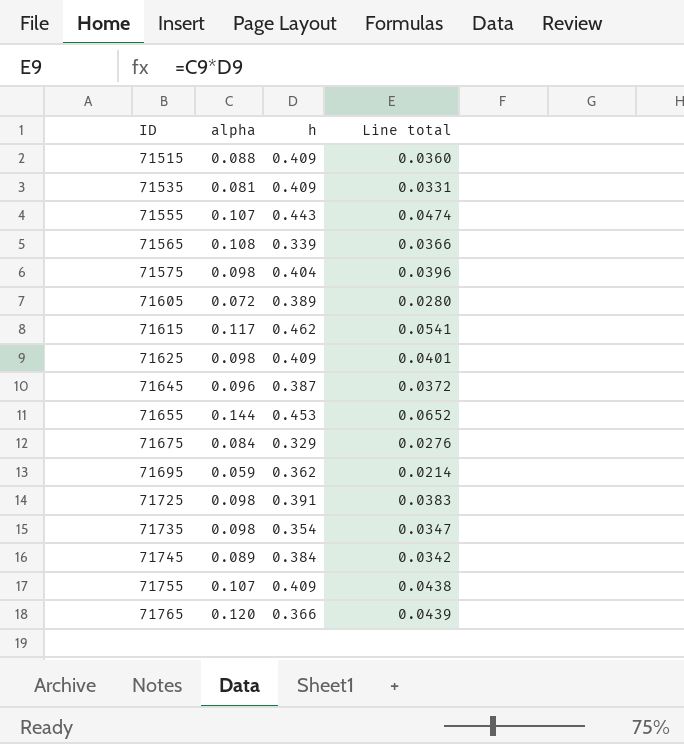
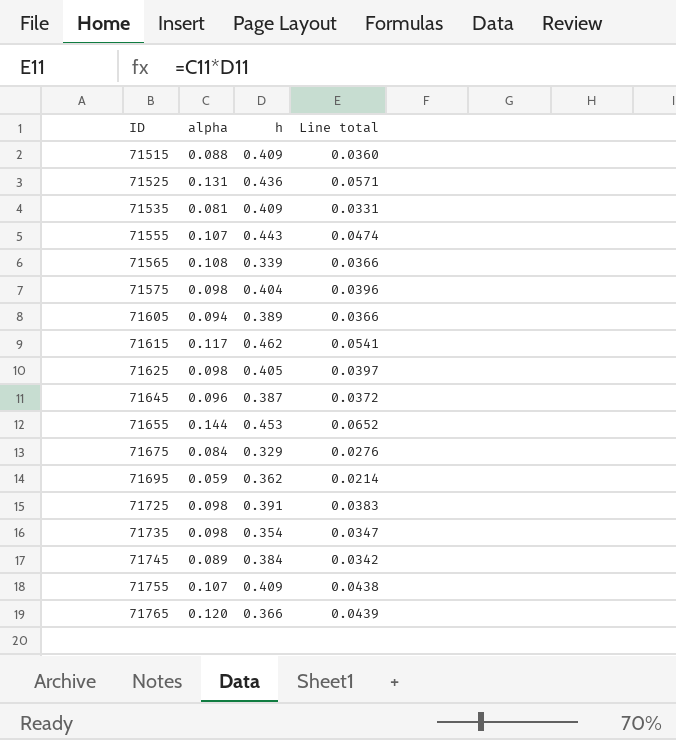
row 71525: none -> 0.131 | 0.436 | 0.0571
71605 | alpha: 0.072 -> 0.094
71605 | Line total: 0.0280 -> 0.0366
71625 | h: 0.409 -> 0.405
71625 | Line total: 0.0401 -> 0.0397

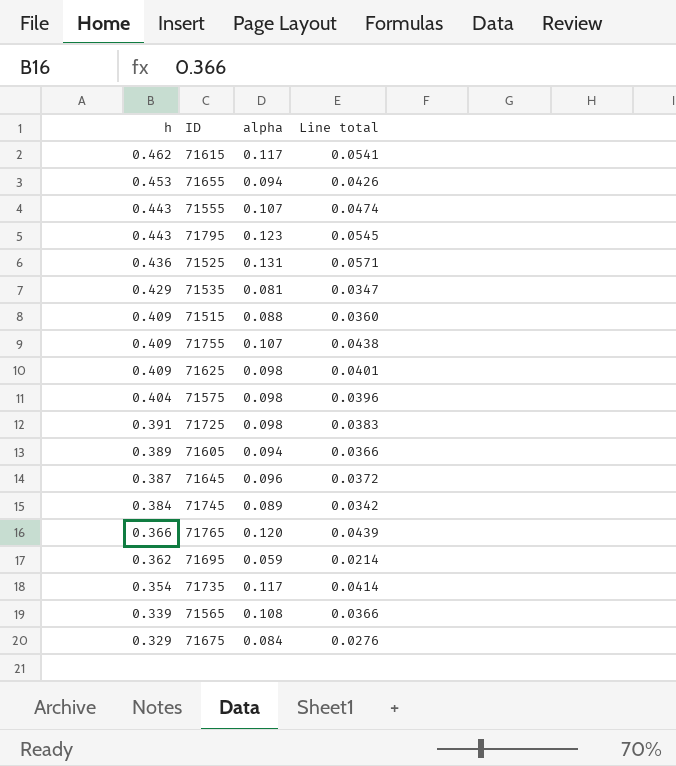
row order: ID ascending -> h descending
column h | position: 3 -> 1
71655 | alpha: 0.144 -> 0.094
71655 | Line total: 0.0652 -> 0.0426
row 71795: none -> 0.443 | 0.123 | 0.0545
71535 | h: 0.409 -> 0.429
71535 | Line total: 0.0331 -> 0.0347
71625 | h: 0.405 -> 0.409
71625 | Line total: 0.0397 -> 0.0401
71735 | alpha: 0.098 -> 0.117
71735 | Line total: 0.0347 -> 0.0414

